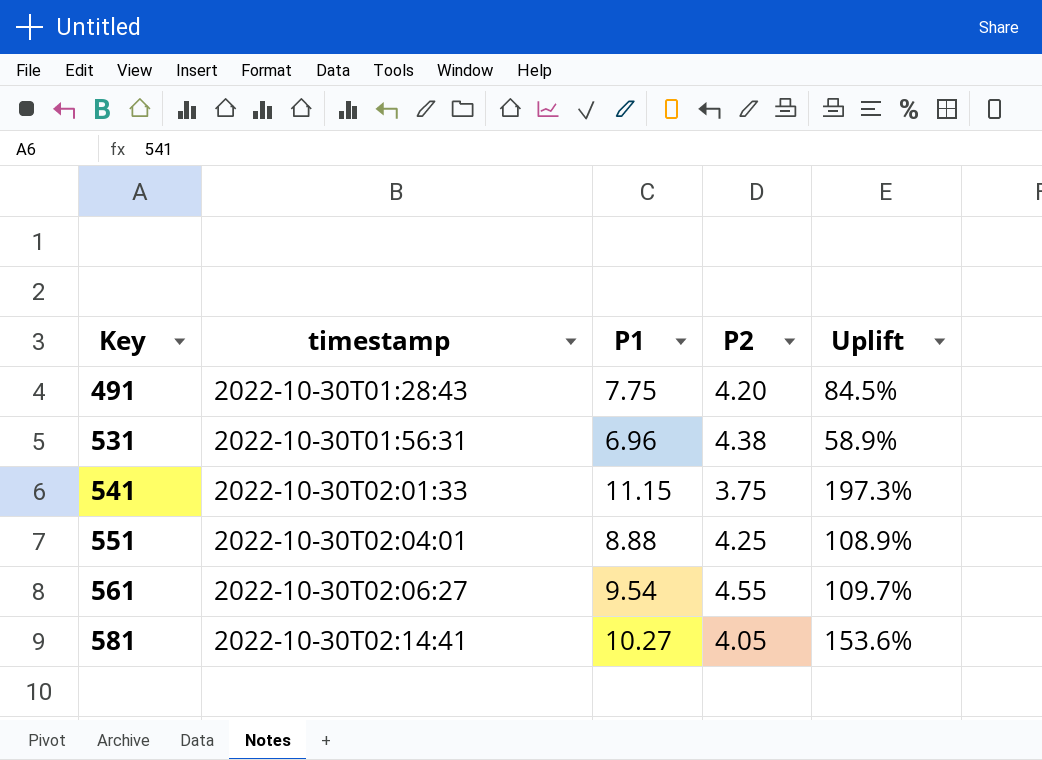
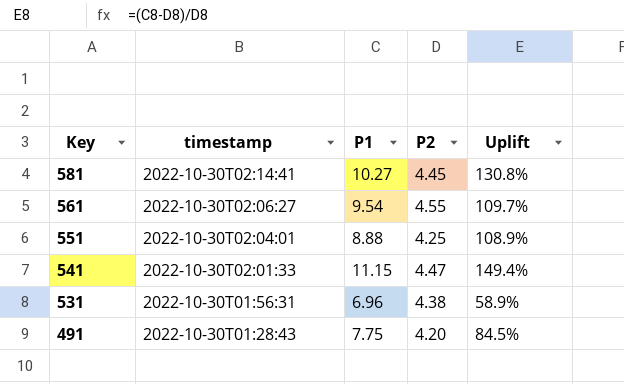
row order: Key ascending -> Key descending
581 | P2: 4.05 -> 4.45
581 | Uplift: 153.6% -> 130.8%
541 | P2: 3.75 -> 4.47
541 | Uplift: 197.3% -> 149.4%

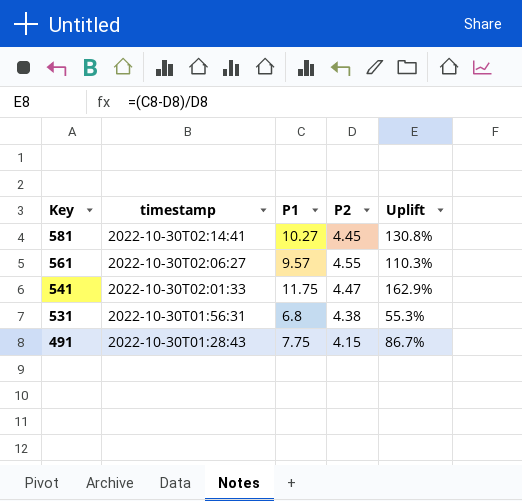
row 551: 2022-10-30T02:04:01 | 8.88 | 4.25 | 108.9% -> none
561 | P1: 9.54 -> 9.57
561 | Uplift: 109.7% -> 110.3%
541 | P1: 11.15 -> 11.75
541 | Uplift: 149.4% -> 162.9%
531 | P1: 6.96 -> 6.8
531 | Uplift: 58.9% -> 55.3%
491 | P2: 4.20 -> 4.15
491 | Uplift: 84.5% -> 86.7%

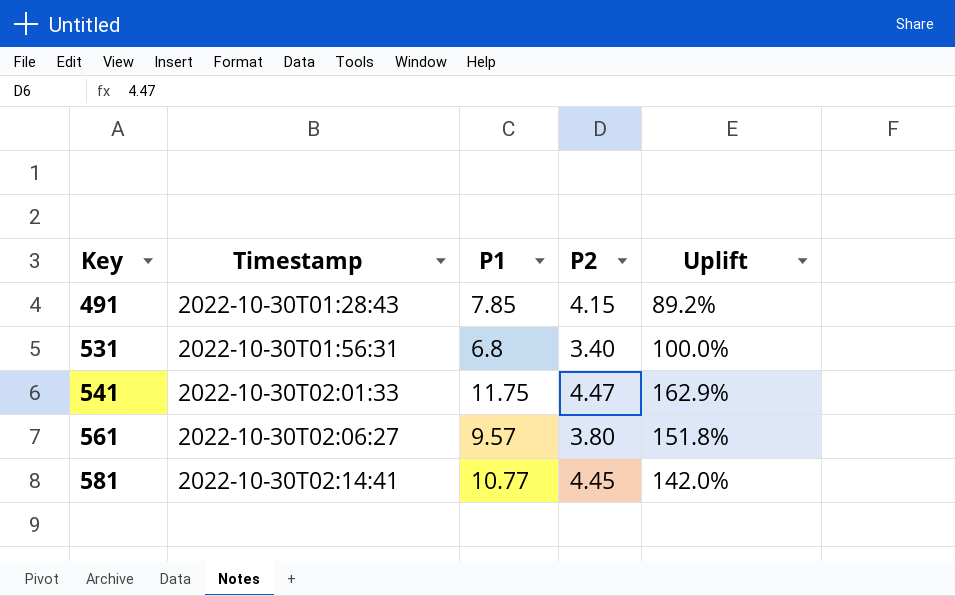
row order: Key descending -> Key ascending
column name: timestamp -> Timestamp
491 | P1: 7.75 -> 7.85
491 | Uplift: 86.7% -> 89.2%
531 | P2: 4.38 -> 3.40
531 | Uplift: 55.3% -> 100.0%
561 | P2: 4.55 -> 3.80
561 | Uplift: 110.3% -> 151.8%
581 | P1: 10.27 -> 10.77
581 | Uplift: 130.8% -> 142.0%

